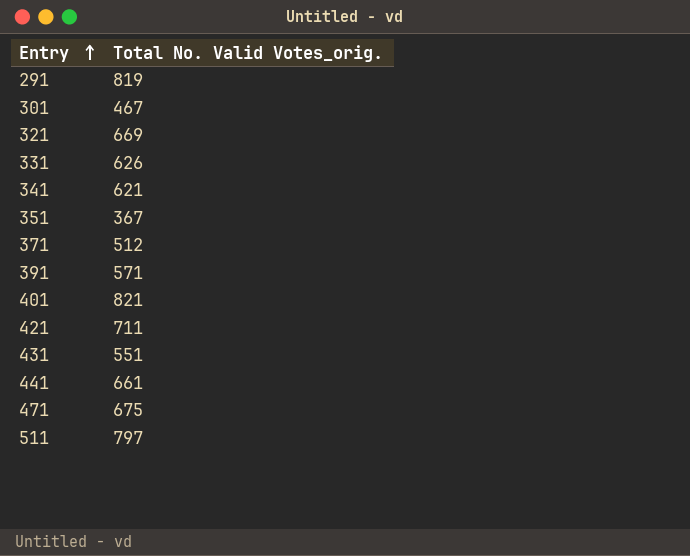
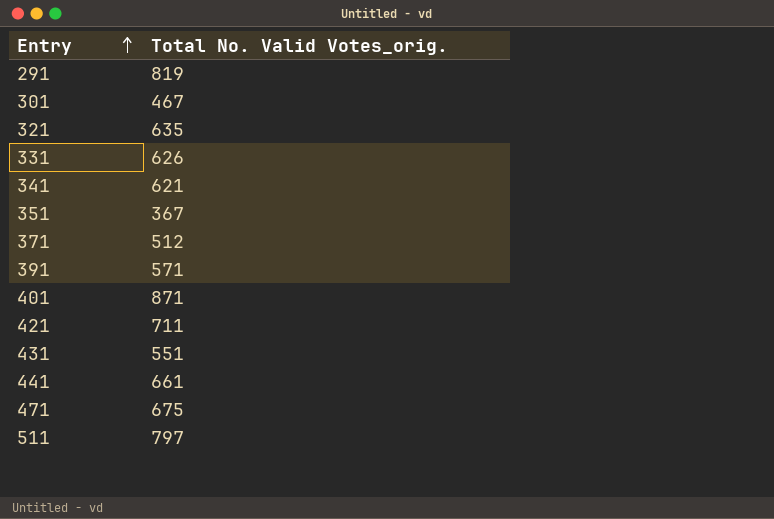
321 | Total No. Valid Votes_orig.: 669 -> 635
401 | Total No. Valid Votes_orig.: 821 -> 871

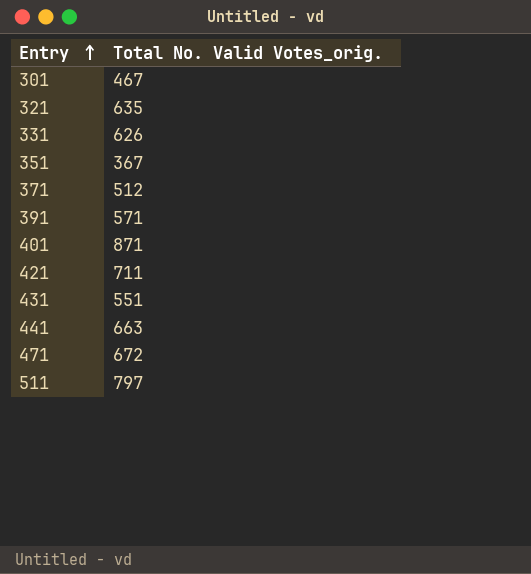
row 291: 819 -> none
row 341: 621 -> none
441 | Total No. Valid Votes_orig.: 661 -> 663
471 | Total No. Valid Votes_orig.: 675 -> 672

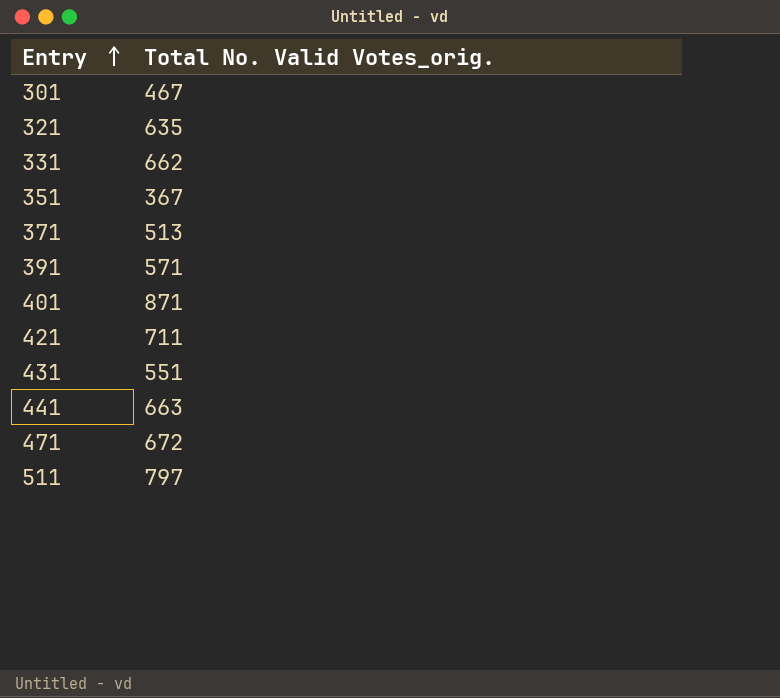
331 | Total No. Valid Votes_orig.: 626 -> 662
371 | Total No. Valid Votes_orig.: 512 -> 513

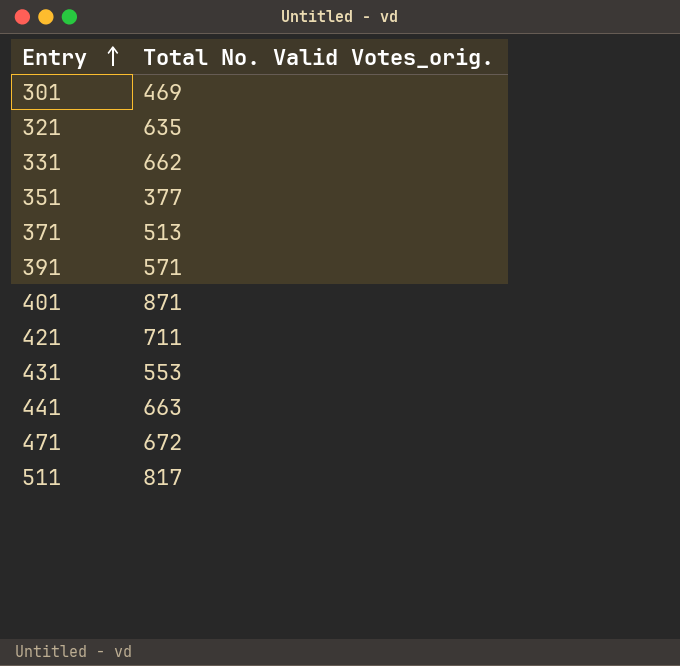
301 | Total No. Valid Votes_orig.: 467 -> 469
351 | Total No. Valid Votes_orig.: 367 -> 377
431 | Total No. Valid Votes_orig.: 551 -> 553
511 | Total No. Valid Votes_orig.: 797 -> 817

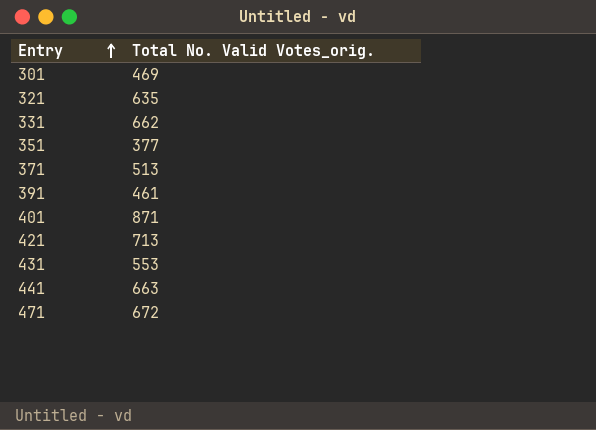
row 511: 817 -> none
391 | Total No. Valid Votes_orig.: 571 -> 461
421 | Total No. Valid Votes_orig.: 711 -> 713

